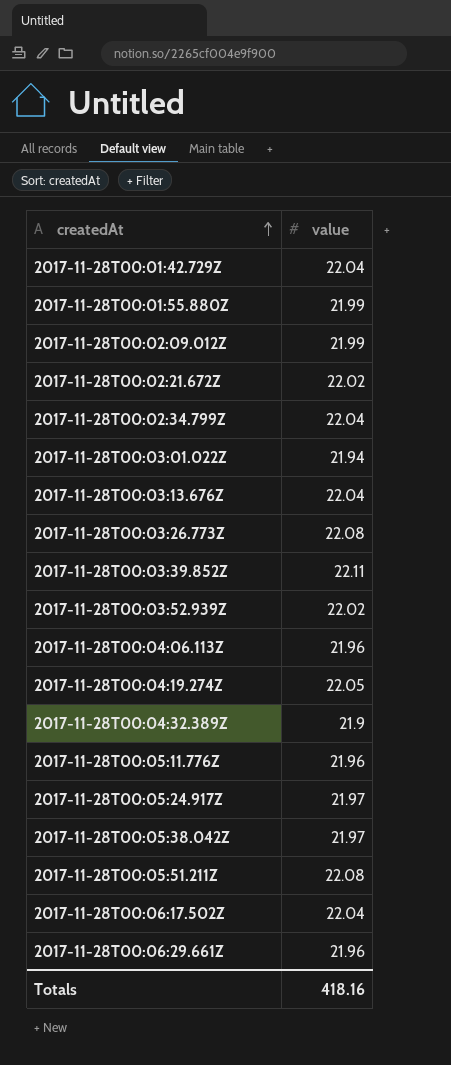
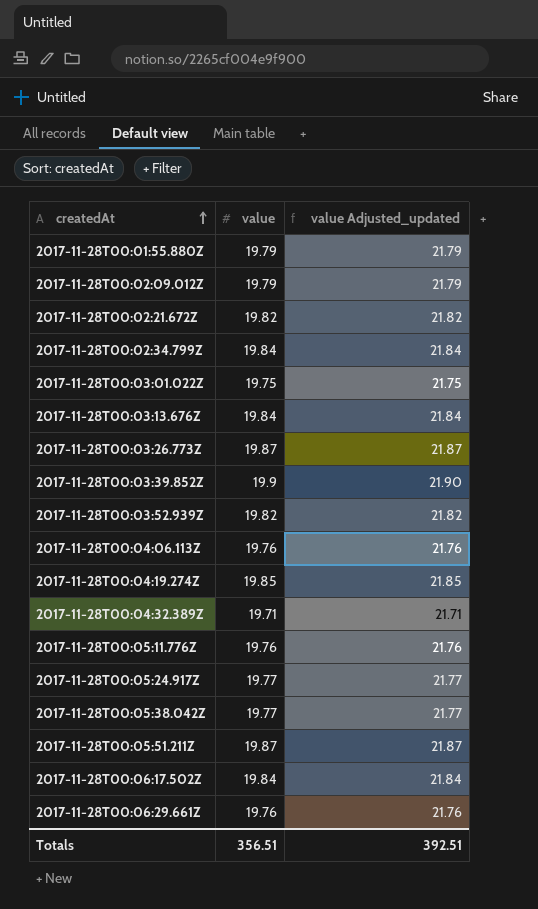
column value Adjusted_updated | formula: none -> [value] + 2
row 2017-11-28T00:01:42.729Z: 22.04 -> none
2017-11-28T00:01:55.880Z | value: 21.99 -> 19.79
2017-11-28T00:02:09.012Z | value: 21.99 -> 19.79
2017-11-28T00:02:21.672Z | value: 22.02 -> 19.82
2017-11-28T00:02:34.799Z | value: 22.04 -> 19.84
2017-11-28T00:03:01.022Z | value: 21.94 -> 19.75
2017-11-28T00:03:13.676Z | value: 22.04 -> 19.84
2017-11-28T00:03:26.773Z | value: 22.08 -> 19.87
2017-11-28T00:03:39.852Z | value: 22.11 -> 19.9
2017-11-28T00:03:52.939Z | value: 22.02 -> 19.82
2017-11-28T00:04:06.113Z | value: 21.96 -> 19.76
2017-11-28T00:04:19.274Z | value: 22.05 -> 19.85
2017-11-28T00:04:32.389Z | value: 21.9 -> 19.71
2017-11-28T00:05:11.776Z | value: 21.96 -> 19.76
2017-11-28T00:05:24.917Z | value: 21.97 -> 19.77
2017-11-28T00:05:38.042Z | value: 21.97 -> 19.77
2017-11-28T00:05:51.211Z | value: 22.08 -> 19.87
2017-11-28T00:06:17.502Z | value: 22.04 -> 19.84
2017-11-28T00:06:29.661Z | value: 21.96 -> 19.76
Totals | value: 418.16 -> 356.51

